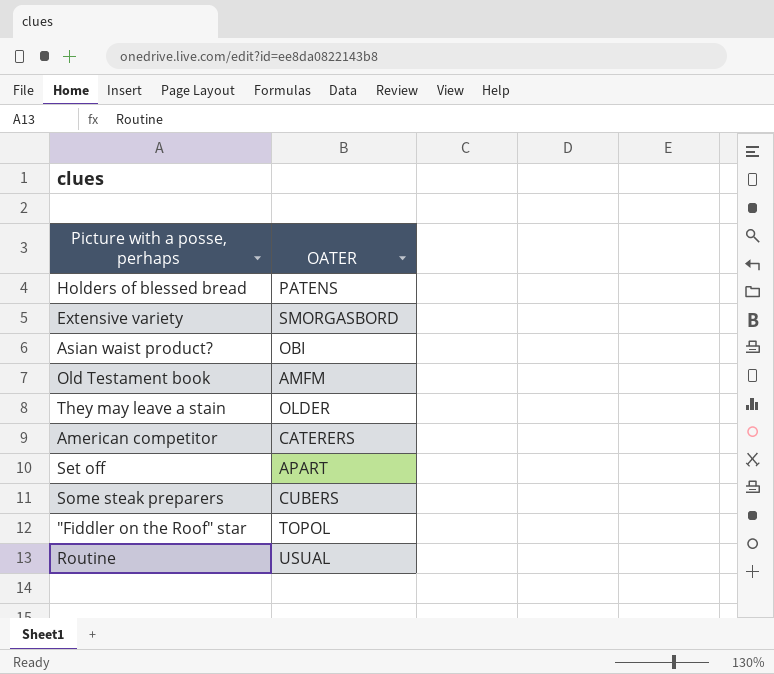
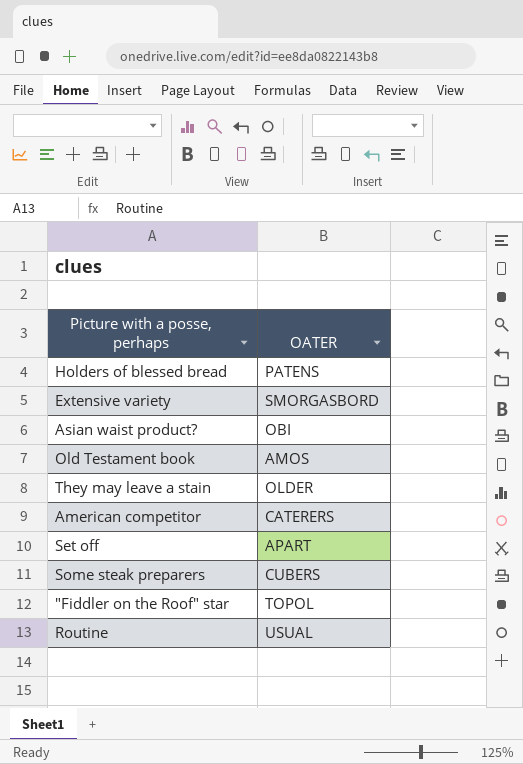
Old Testament book | OATER: AMFM -> AMOS

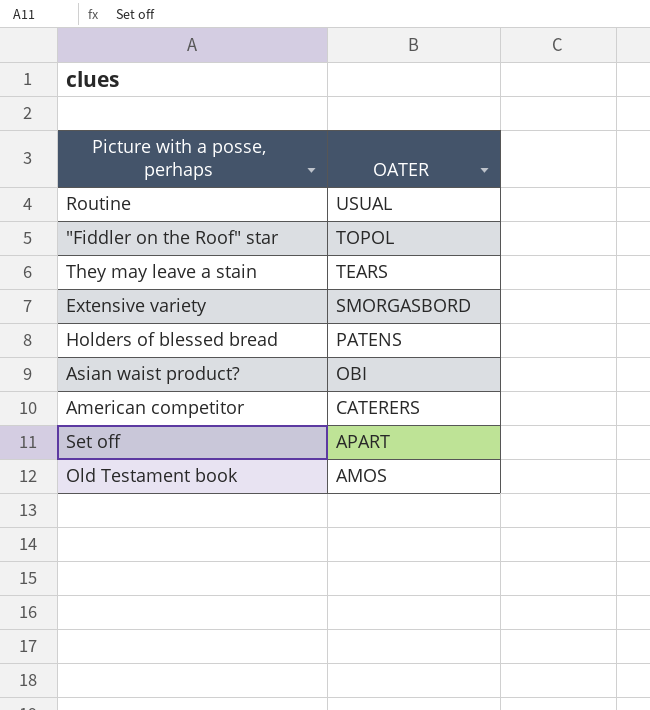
row order: none -> OATER descending
row Some steak preparers: CUBERS -> none
They may leave a stain | OATER: OLDER -> TEARS

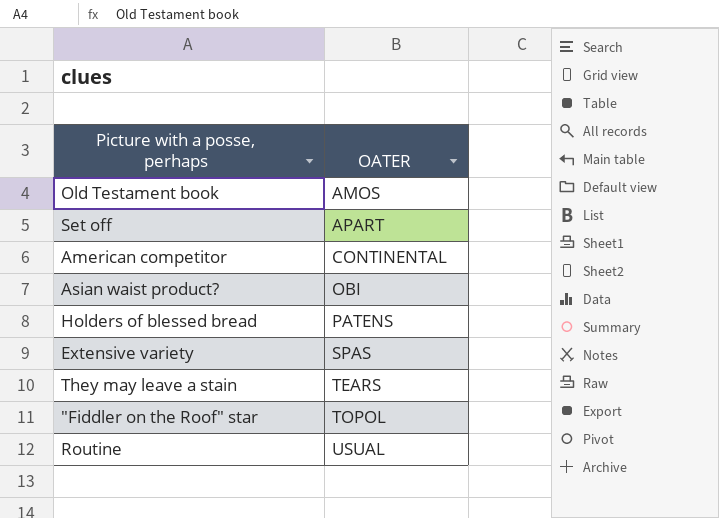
row order: OATER descending -> OATER ascending
American competitor | OATER: CATERERS -> CONTINENTAL
Extensive variety | OATER: SMORGASBORD -> SPAS

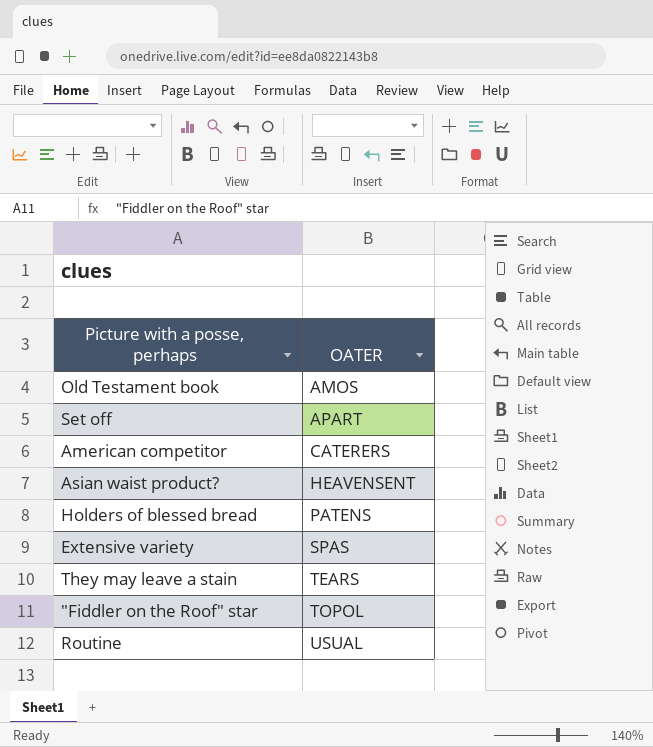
American competitor | OATER: CONTINENTAL -> CATERERS
Asian waist product? | OATER: OBI -> HEAVENSENT

